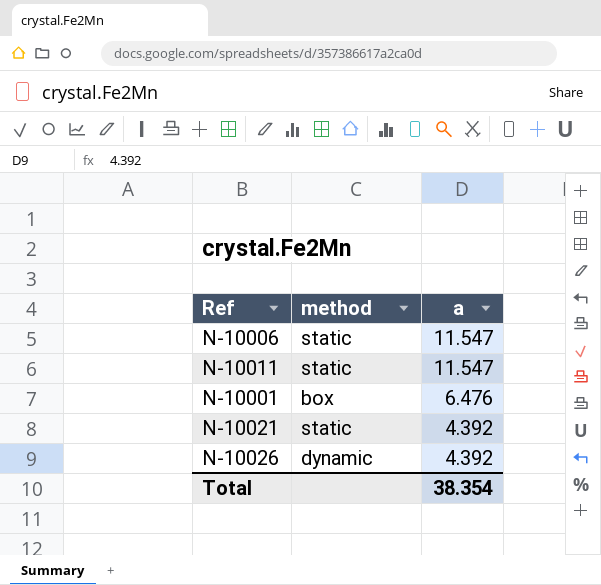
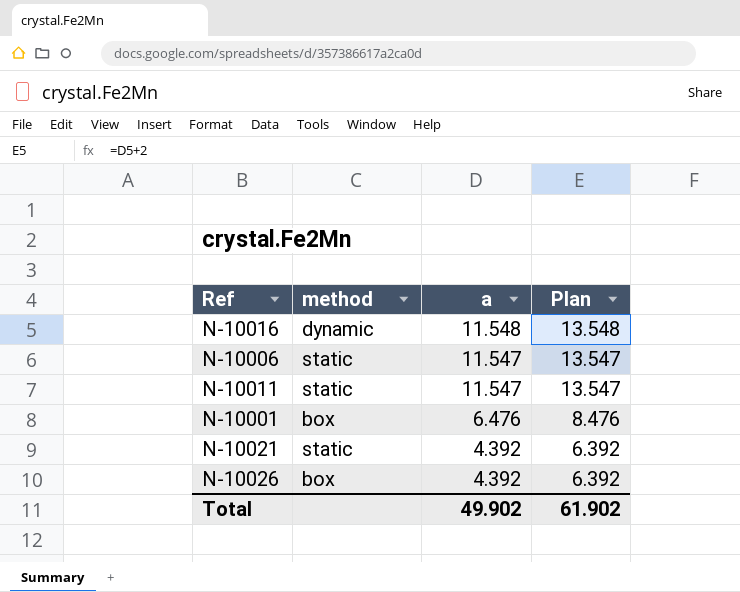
column Plan | formula: none -> [a] + 2
row N-10016: none -> dynamic | 11.548 | 13.548
N-10026 | method: dynamic -> box
Total | a: 38.354 -> 49.902

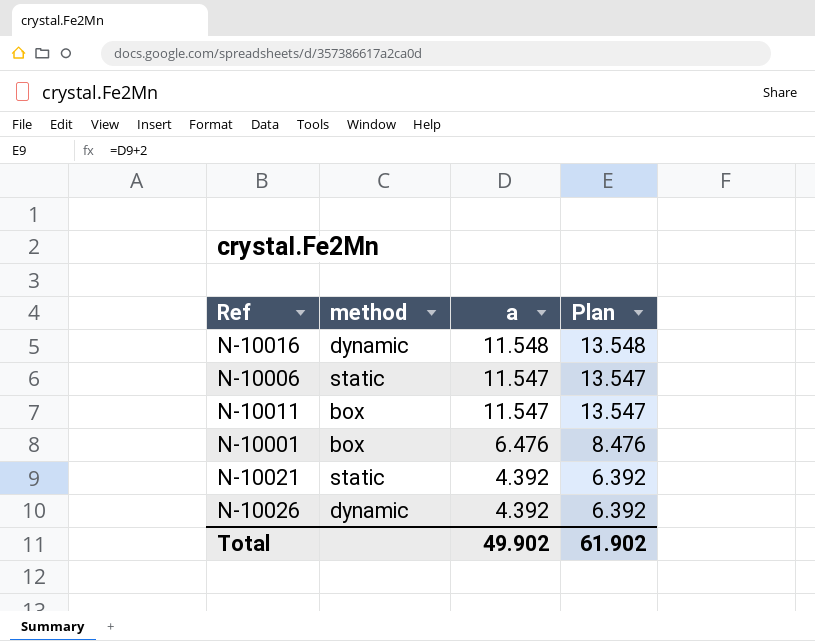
N-10011 | method: static -> box
N-10026 | method: box -> dynamic

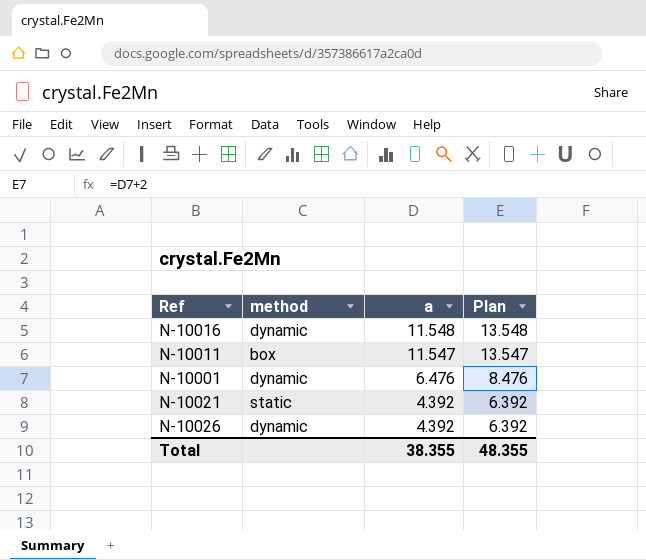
row N-10006: static | 11.547 | 13.547 -> none
N-10001 | method: box -> dynamic
Total | a: 49.902 -> 38.355
Total | Plan: 61.902 -> 48.355

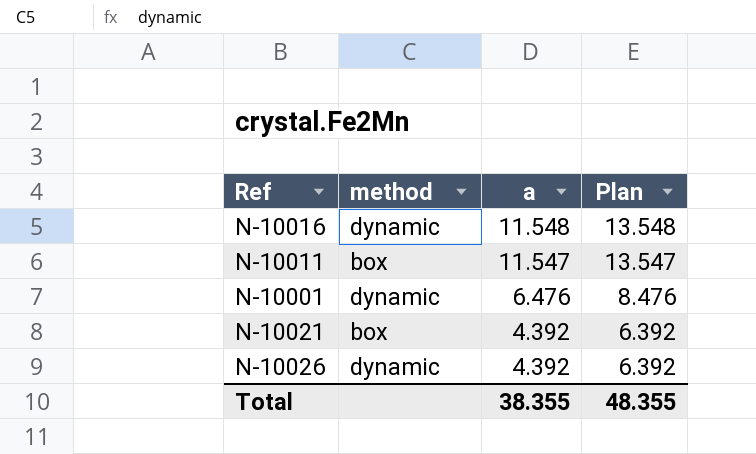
N-10021 | method: static -> box

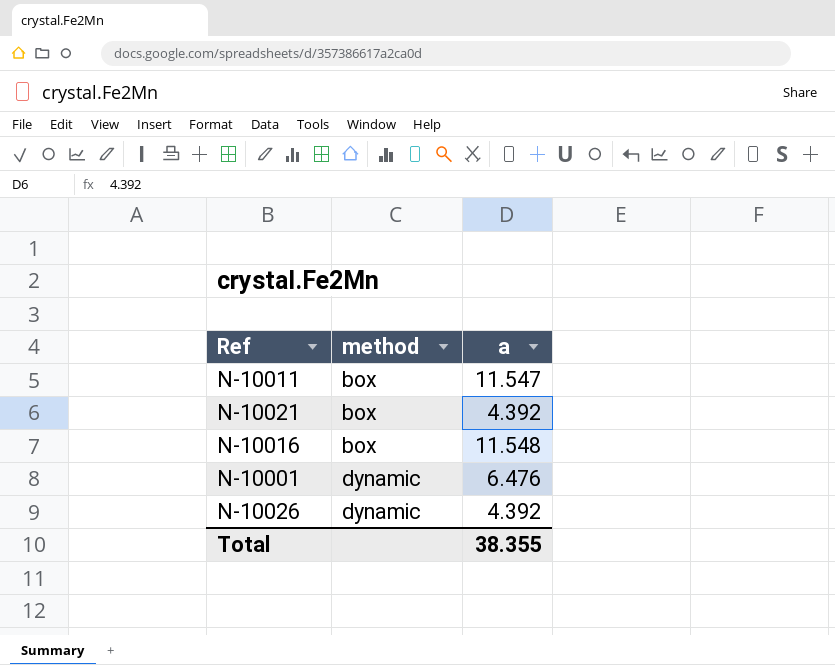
row order: a descending -> method ascending
column Plan | formula: [a] + 2 -> none
N-10016 | method: dynamic -> box

